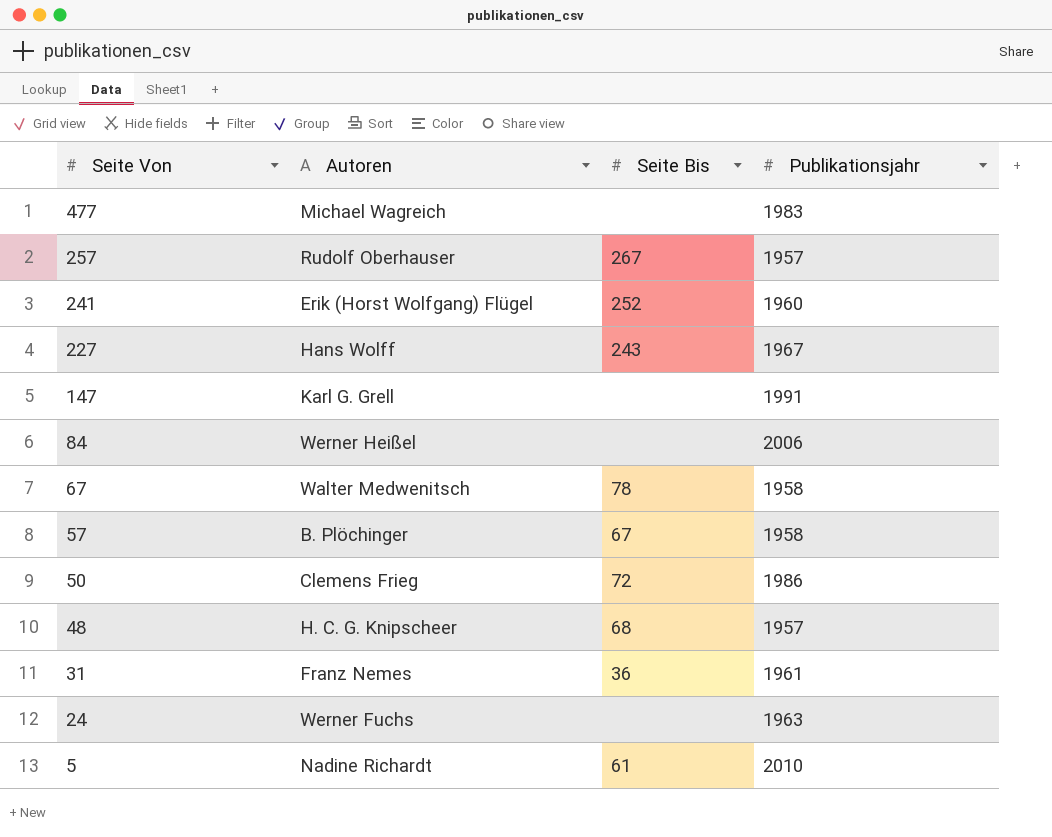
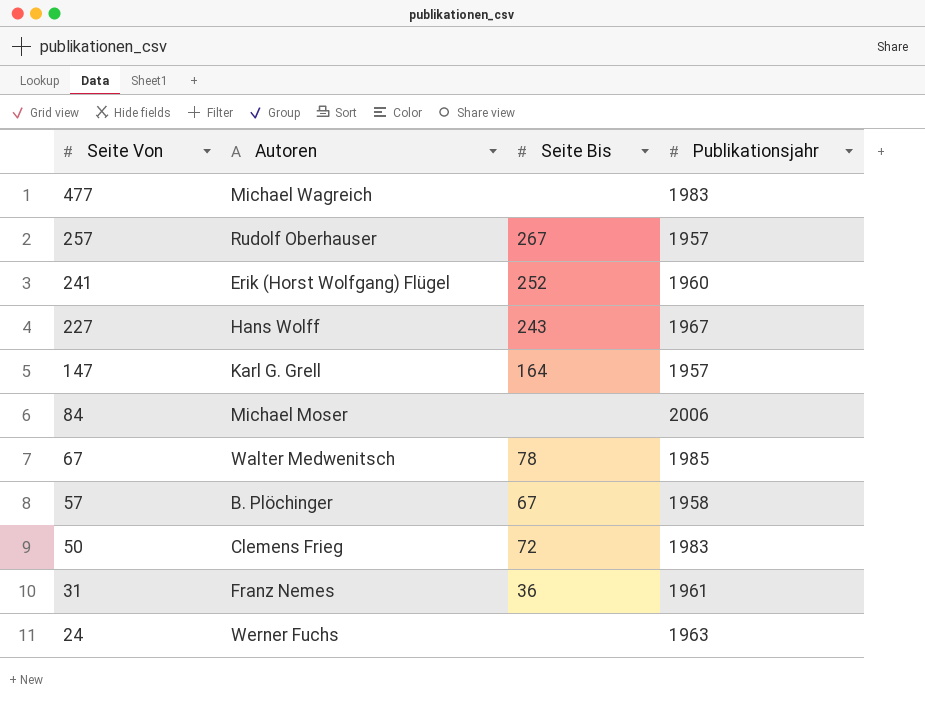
row 48: H. C. G. Knipscheer | 68 | 1957 -> none
row 5: Nadine Richardt | 61 | 2010 -> none
147 | Seite Bis: none -> 164
147 | Publikationsjahr: 1991 -> 1957
84 | Autoren: Werner Heißel -> Michael Moser
67 | Publikationsjahr: 1958 -> 1985
50 | Publikationsjahr: 1986 -> 1983

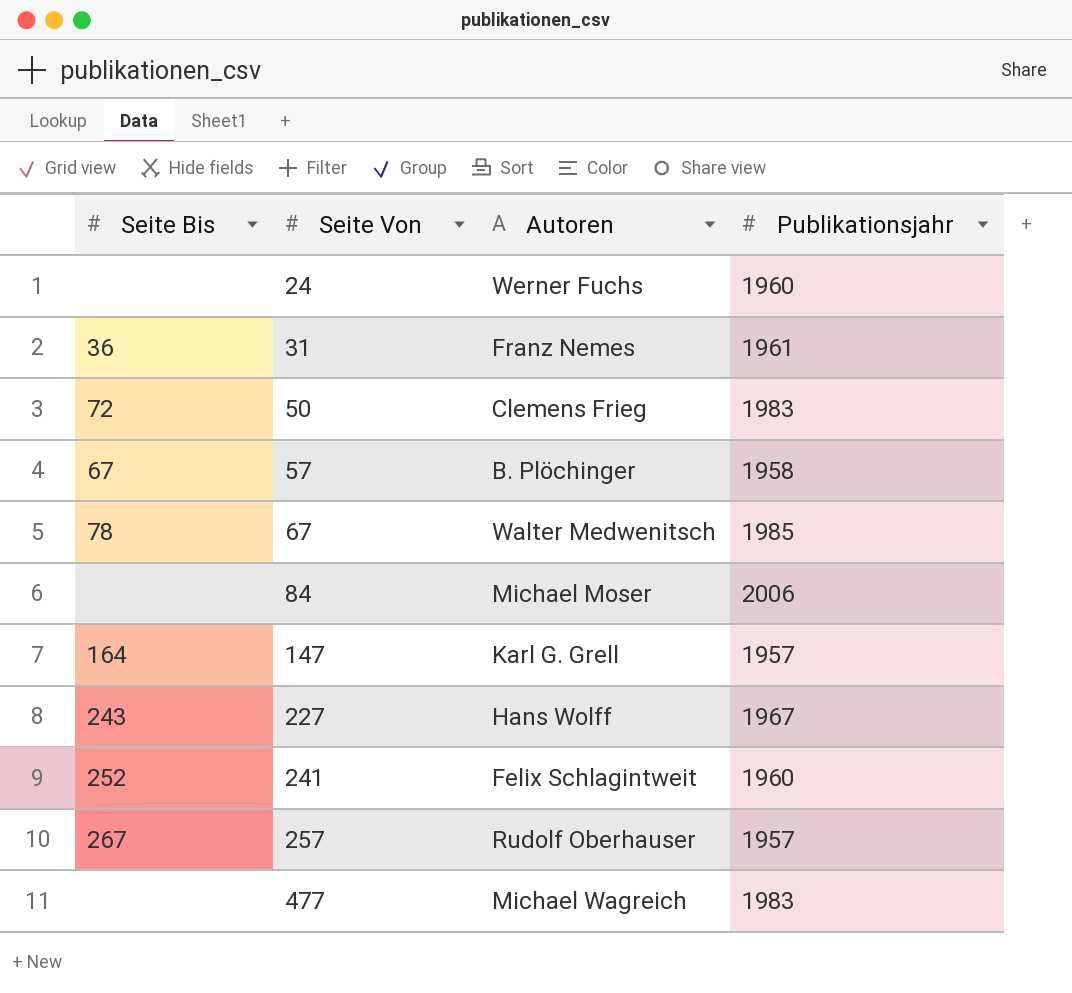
row order: Seite Von descending -> Seite Von ascending
column Seite Bis | position: 3 -> 1
24 | Publikationsjahr: 1963 -> 1960
241 | Autoren: Erik (Horst Wolfgang) Flügel -> Felix Schlagintweit

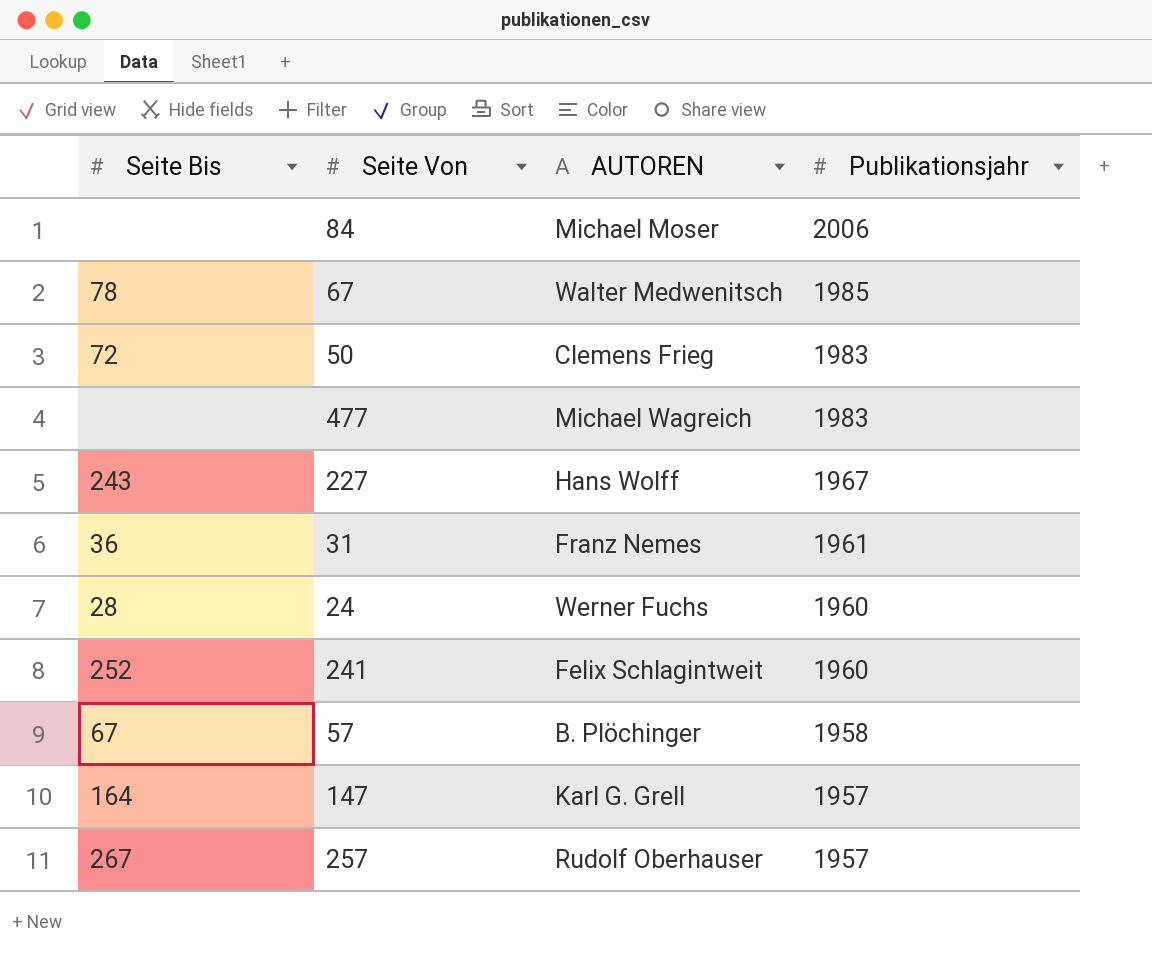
row order: Seite Von ascending -> Publikationsjahr descending
column name: Autoren -> AUTOREN
24 | Seite Bis: none -> 28

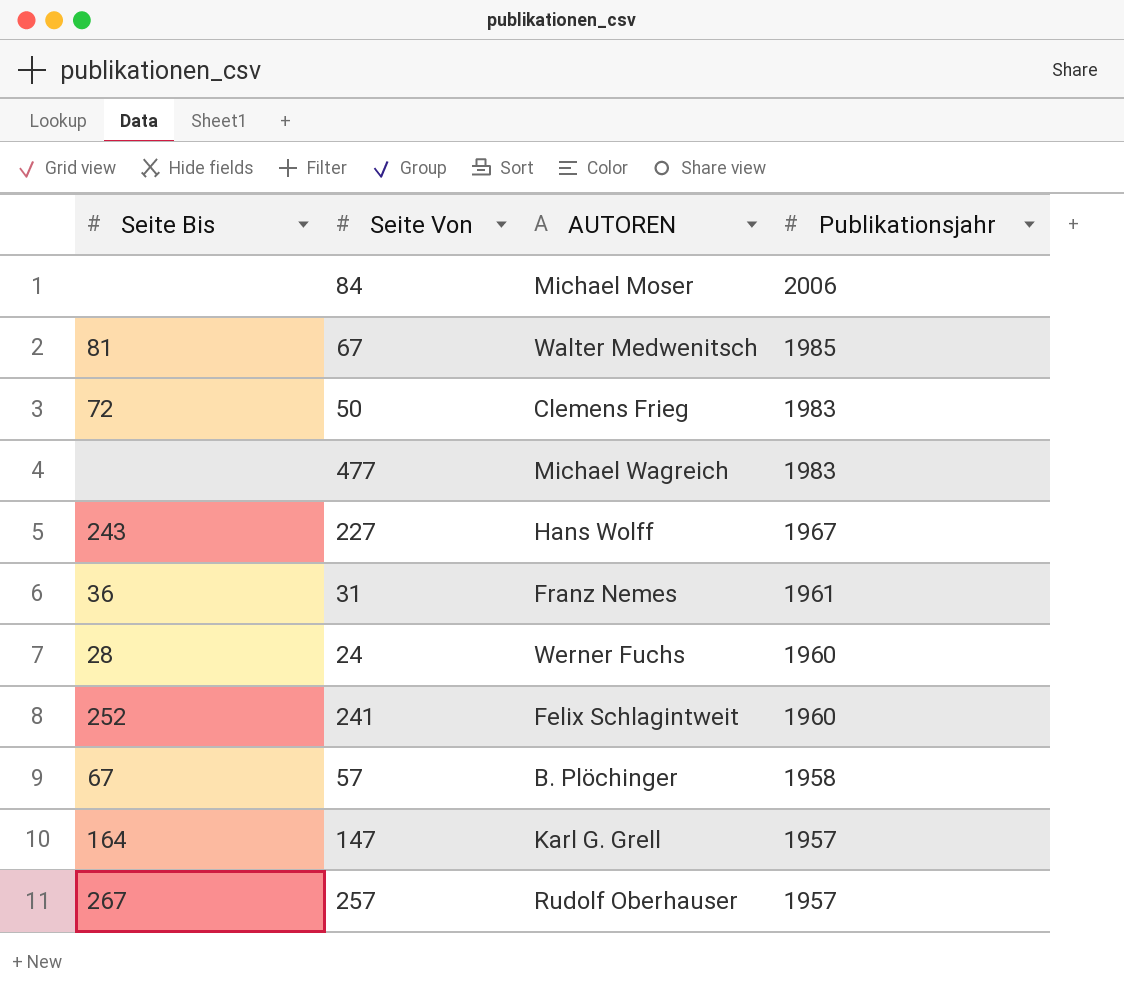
67 | Seite Bis: 78 -> 81

